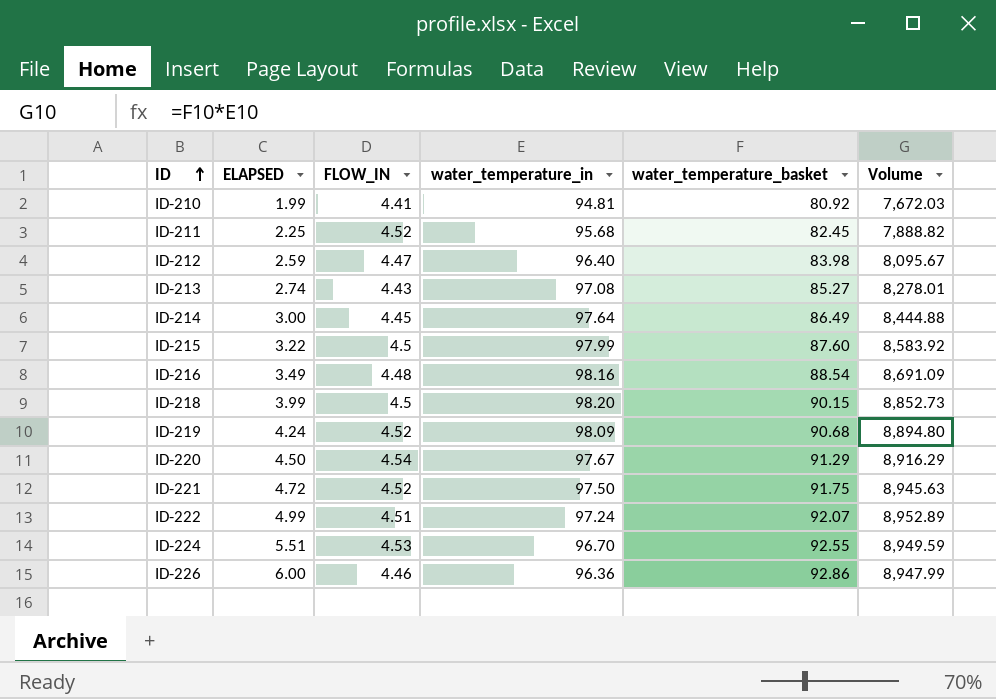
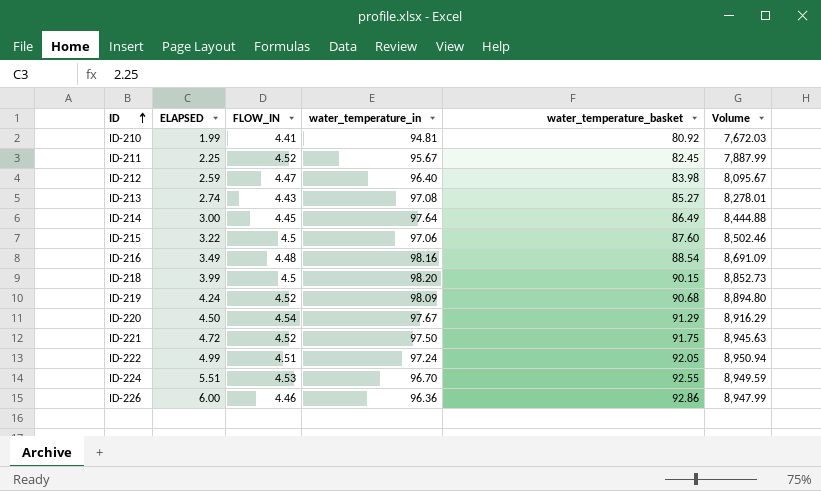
ID-211 | water_temperature_in: 95.68 -> 95.67
ID-211 | Volume: 7,888.82 -> 7,887.99
ID-215 | water_temperature_in: 97.99 -> 97.06
ID-215 | Volume: 8,583.92 -> 8,502.46
ID-222 | water_temperature_basket: 92.07 -> 92.05
ID-222 | Volume: 8,952.89 -> 8,950.94

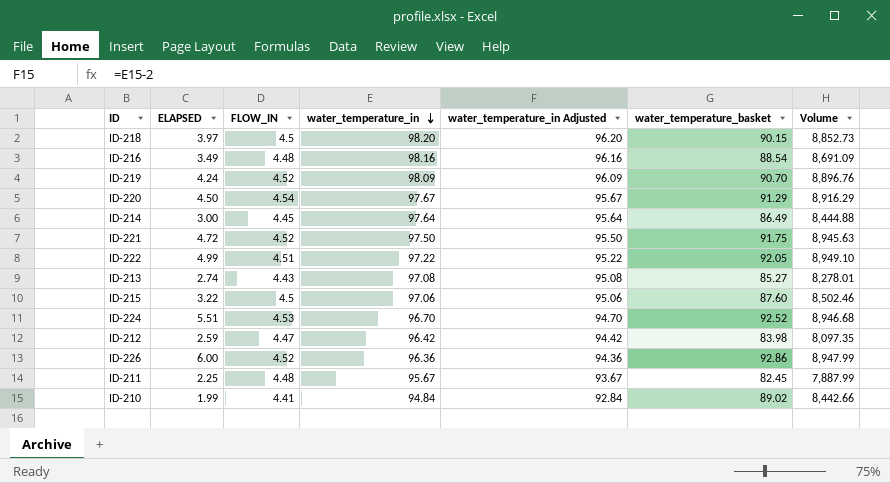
row order: ID ascending -> water_temperature_in descending
column water_temperature_in Adjusted | formula: none -> [water_temperature_in] - 2
ID-218 | ELAPSED: 3.99 -> 3.97
ID-219 | water_temperature_basket: 90.68 -> 90.70
ID-219 | Volume: 8,894.80 -> 8,896.76
ID-222 | water_temperature_in: 97.24 -> 97.22
ID-222 | Volume: 8,950.94 -> 8,949.10
ID-224 | water_temperature_basket: 92.55 -> 92.52
ID-224 | Volume: 8,949.59 -> 8,946.68
ID-212 | water_temperature_in: 96.40 -> 96.42
ID-212 | Volume: 8,095.67 -> 8,097.35
ID-226 | FLOW_IN: 4.46 -> 4.52
ID-211 | FLOW_IN: 4.52 -> 4.48
ID-210 | water_temperature_in: 94.81 -> 94.84
ID-210 | water_temperature_basket: 80.92 -> 89.02
ID-210 | Volume: 7,672.03 -> 8,442.66

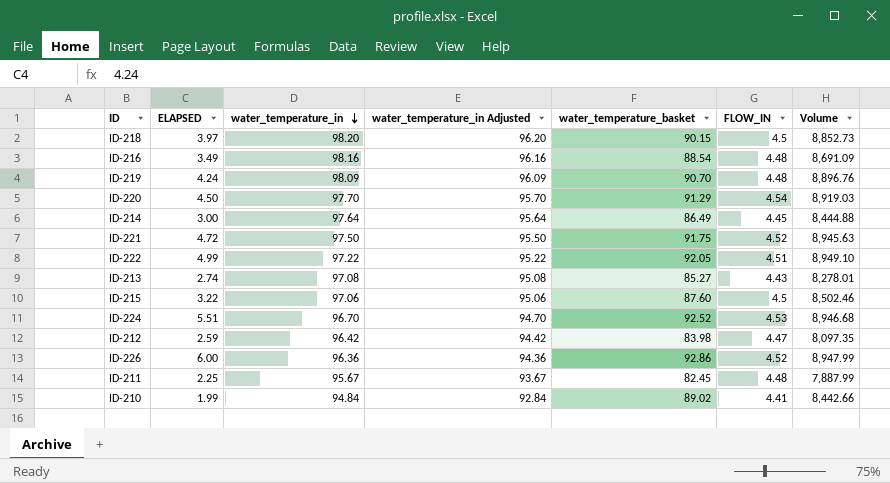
column FLOW_IN | position: 3 -> 6
ID-219 | FLOW_IN: 4.52 -> 4.48
ID-220 | water_temperature_in: 97.67 -> 97.70
ID-220 | water_temperature_in Adjusted: 95.67 -> 95.70
ID-220 | Volume: 8,916.29 -> 8,919.03

